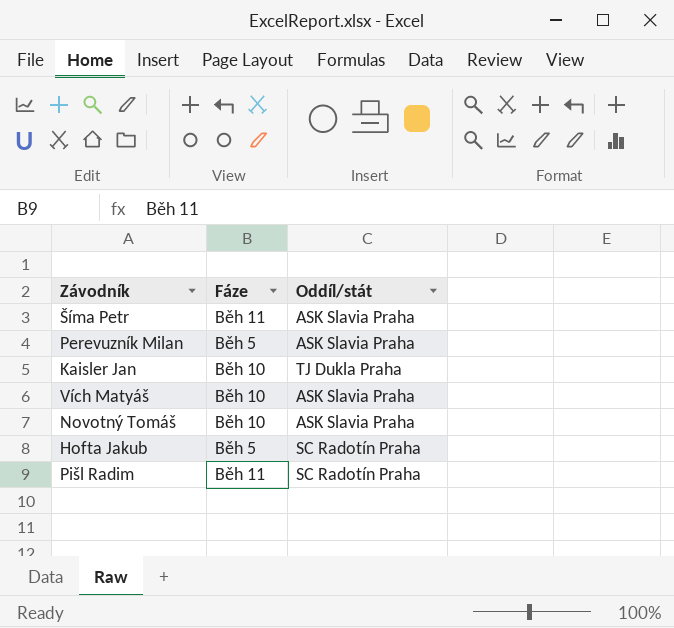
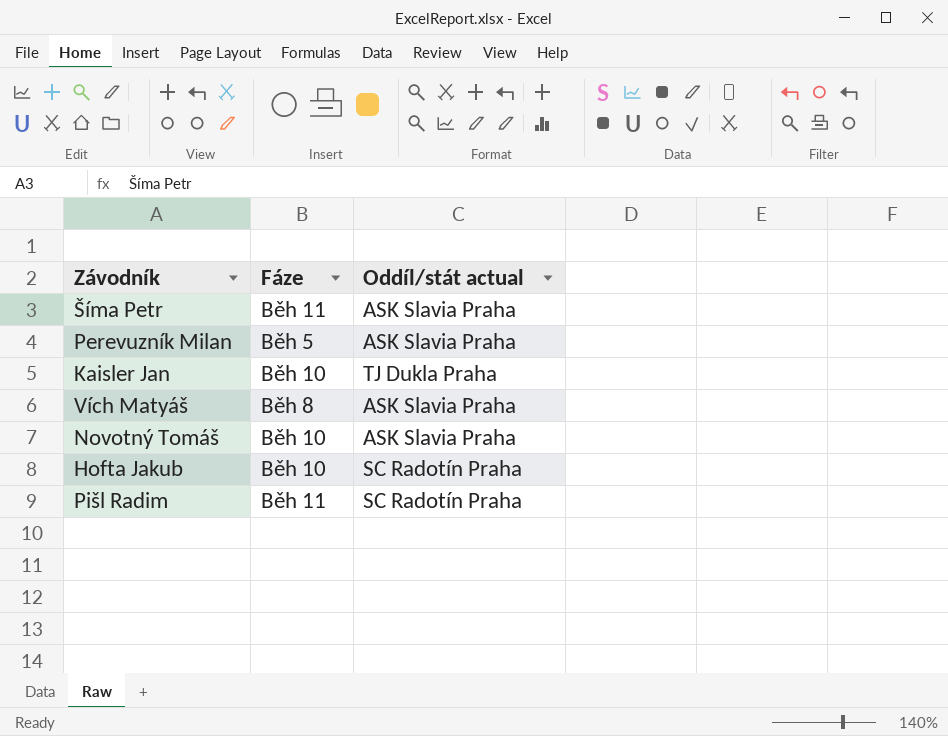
column name: Oddíl/stát -> Oddíl/stát actual
Vích Matyáš | Fáze: Běh 10 -> Běh 8
Hofta Jakub | Fáze: Běh 5 -> Běh 10

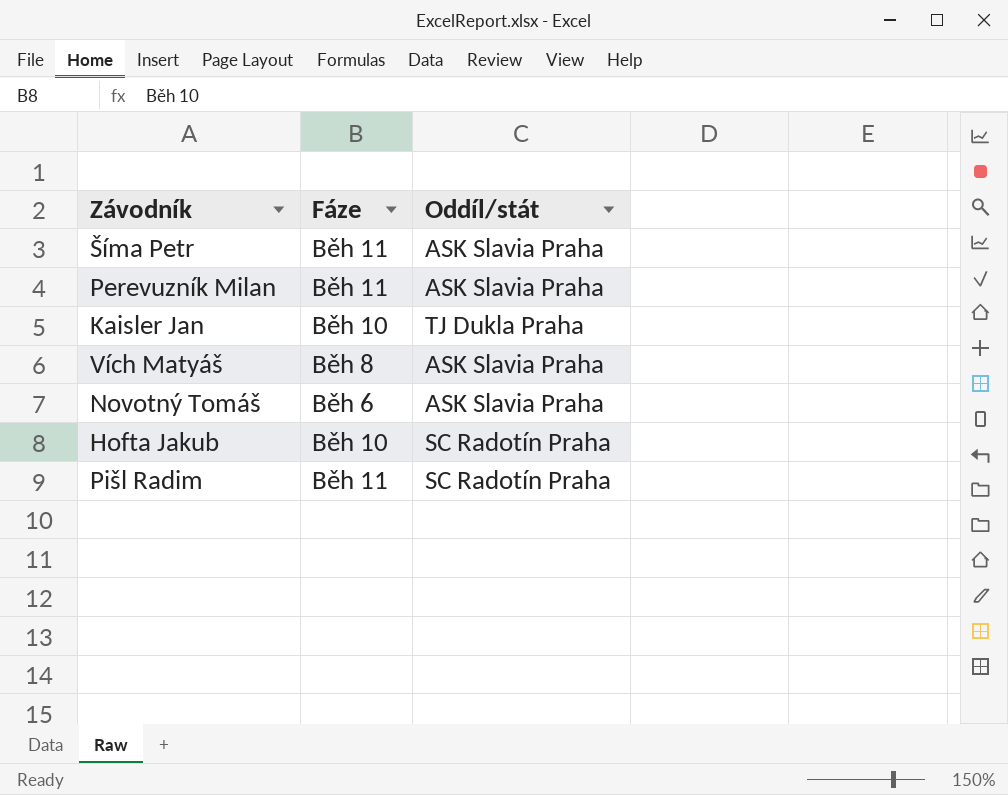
column name: Oddíl/stát actual -> Oddíl/stát
Perevuzník Milan | Fáze: Běh 5 -> Běh 11
Novotný Tomáš | Fáze: Běh 10 -> Běh 6

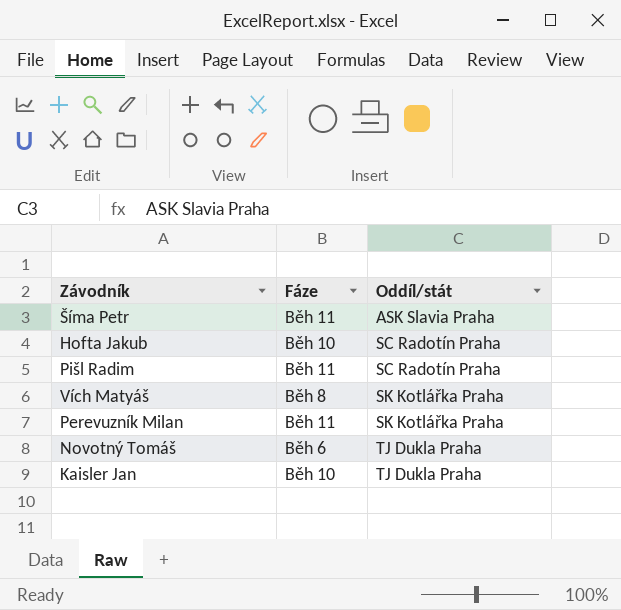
row order: none -> Oddíl/stát ascending
Vích Matyáš | Oddíl/stát: ASK Slavia Praha -> SK Kotlářka Praha
Perevuzník Milan | Oddíl/stát: ASK Slavia Praha -> SK Kotlářka Praha
Novotný Tomáš | Oddíl/stát: ASK Slavia Praha -> TJ Dukla Praha

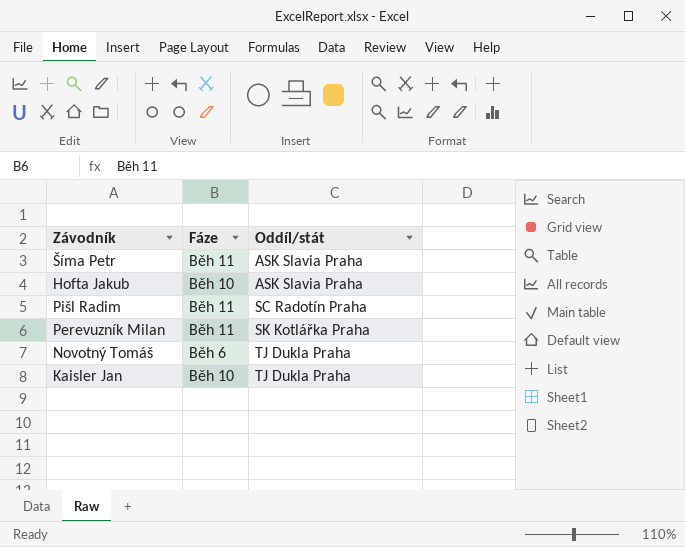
row Vích Matyáš: Běh 8 | SK Kotlářka Praha -> none
Hofta Jakub | Oddíl/stát: SC Radotín Praha -> ASK Slavia Praha

